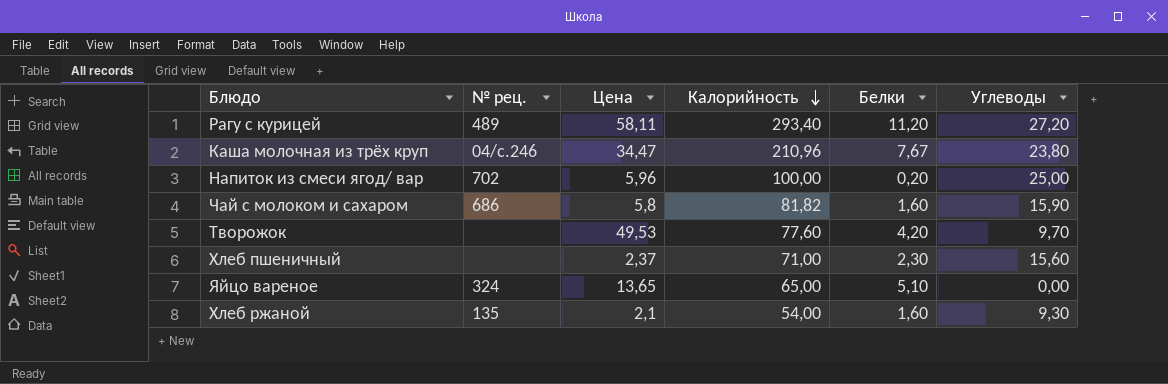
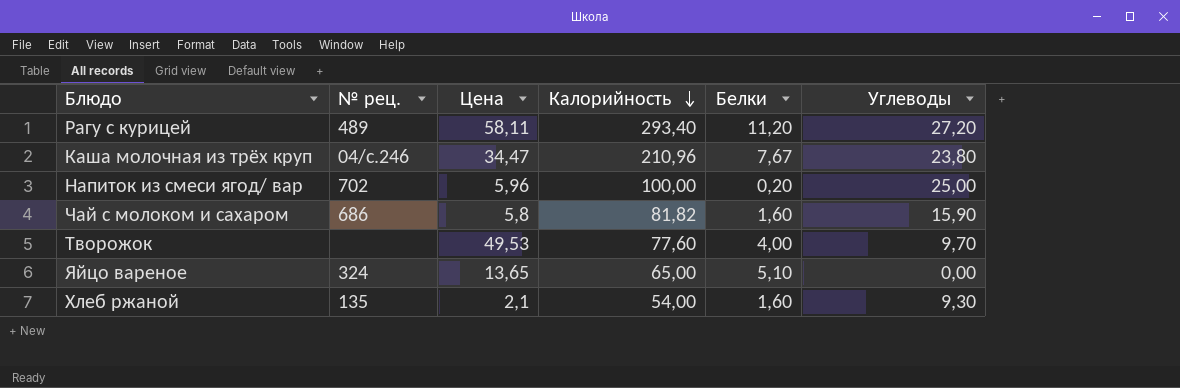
row Хлеб пшеничный: none | 2,37 | 71,00 | 2,30 | 15,60 -> none
Творожок | Белки: 4,20 -> 4,00

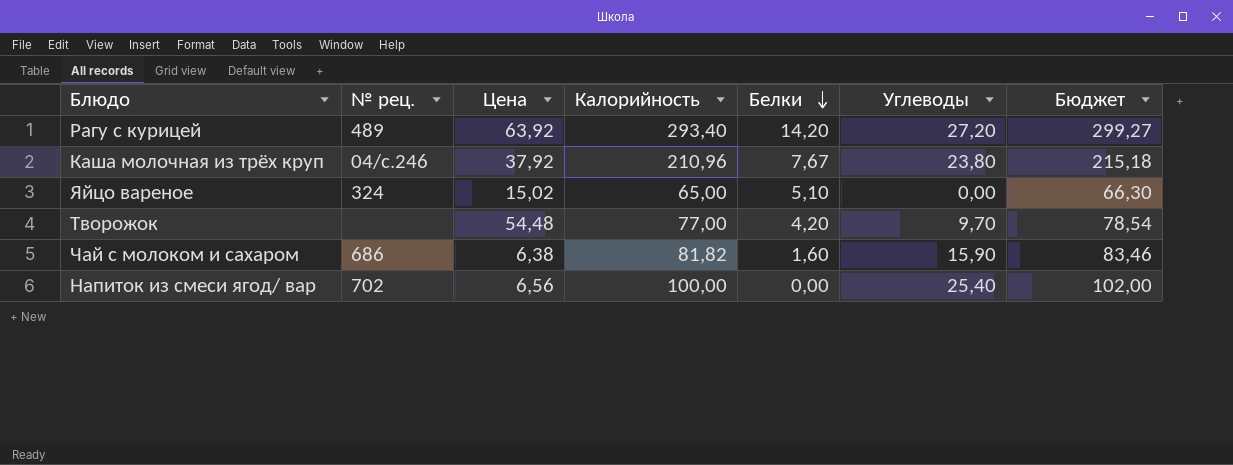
row order: Калорийность descending -> Белки descending
column Бюджет | formula: none -> [Калорийность] * 1,02
row Хлеб ржаной: 135 | 2,1 | 54,00 | 1,60 | 9,30 -> none
Рагу с курицей | Цена: 58,11 -> 63,92
Рагу с курицей | Белки: 11,20 -> 14,20
Каша молочная из трёх круп | Цена: 34,47 -> 37,92
Яйцо вареное | Цена: 13,65 -> 15,02
Творожок | Цена: 49,53 -> 54,48
Творожок | Калорийность: 77,60 -> 77,00
Творожок | Белки: 4,00 -> 4,20
Чай с молоком и сахаром | Цена: 5,8 -> 6,38
Напиток из смеси ягод/ вар | Цена: 5,96 -> 6,56
Напиток из смеси ягод/ вар | Белки: 0,20 -> 0,00
Напиток из смеси ягод/ вар | Углеводы: 25,00 -> 25,40

